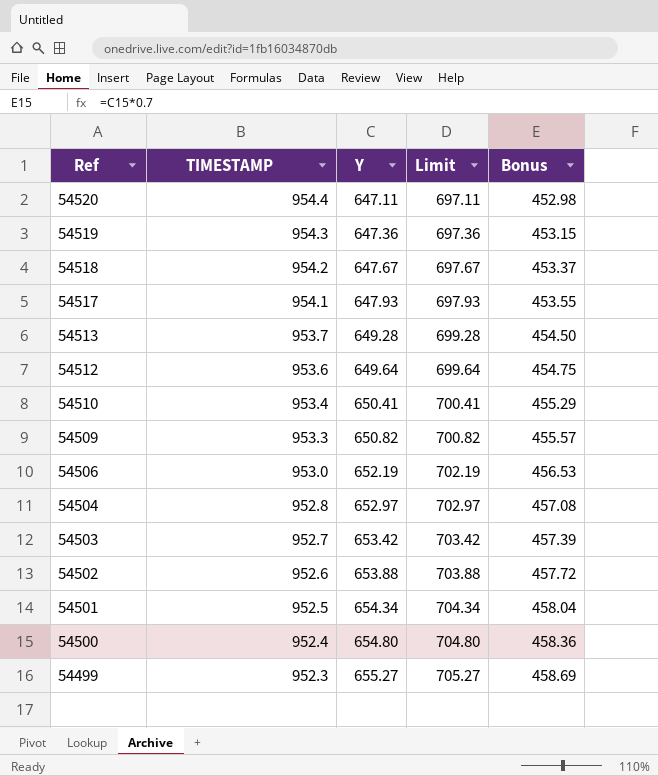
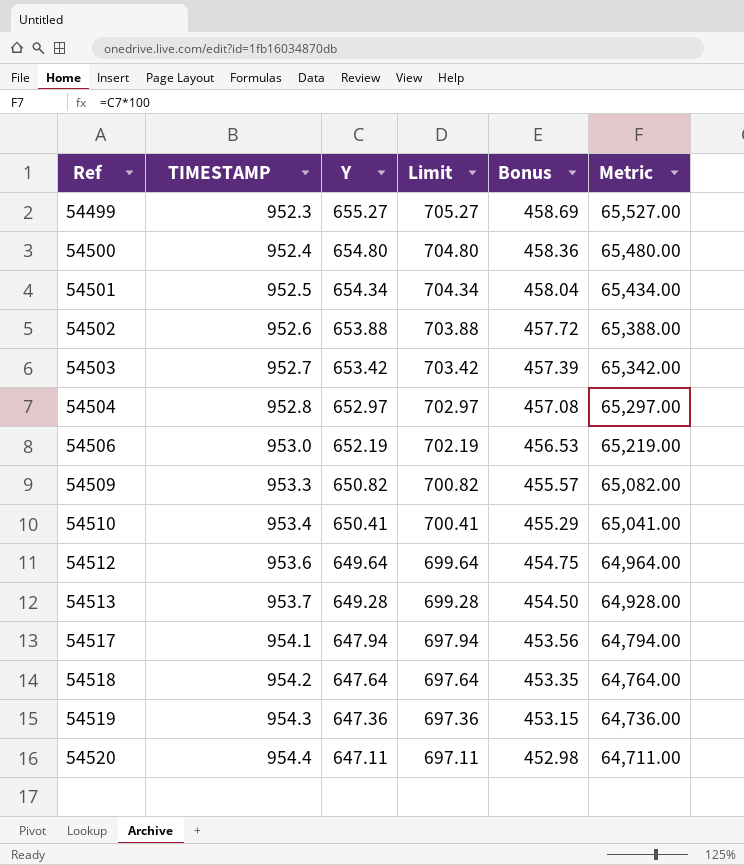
row order: Ref descending -> Ref ascending
column Metric | formula: none -> [Y] * 100
54517 | Y: 647.93 -> 647.94
54517 | Limit: 697.93 -> 697.94
54517 | Bonus: 453.55 -> 453.56
54518 | Y: 647.67 -> 647.64
54518 | Limit: 697.67 -> 697.64
54518 | Bonus: 453.37 -> 453.35

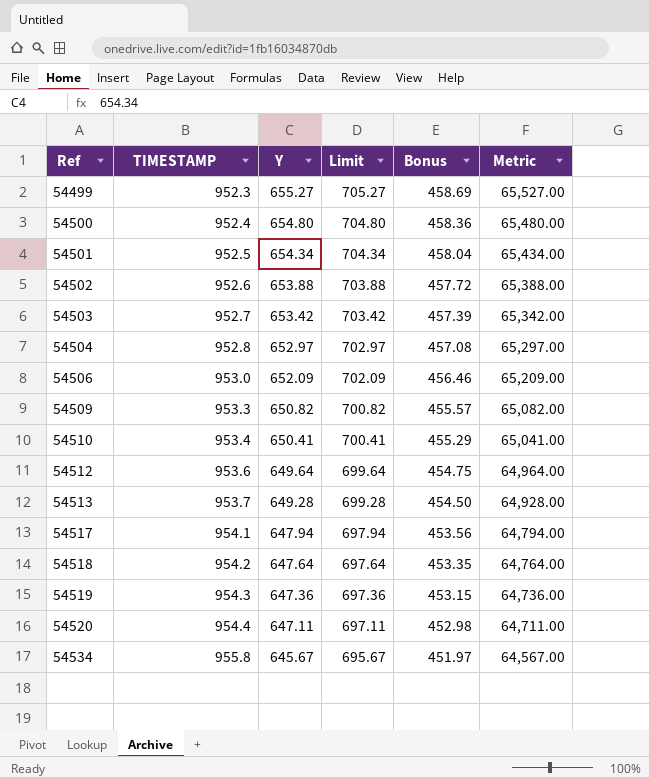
54506 | Y: 652.19 -> 652.09
54506 | Limit: 702.19 -> 702.09
54506 | Bonus: 456.53 -> 456.46
54506 | Metric: 65,219.00 -> 65,209.00
row 54534: none -> 955.8 | 645.67 | 695.67 | 451.97 | 64,567.00

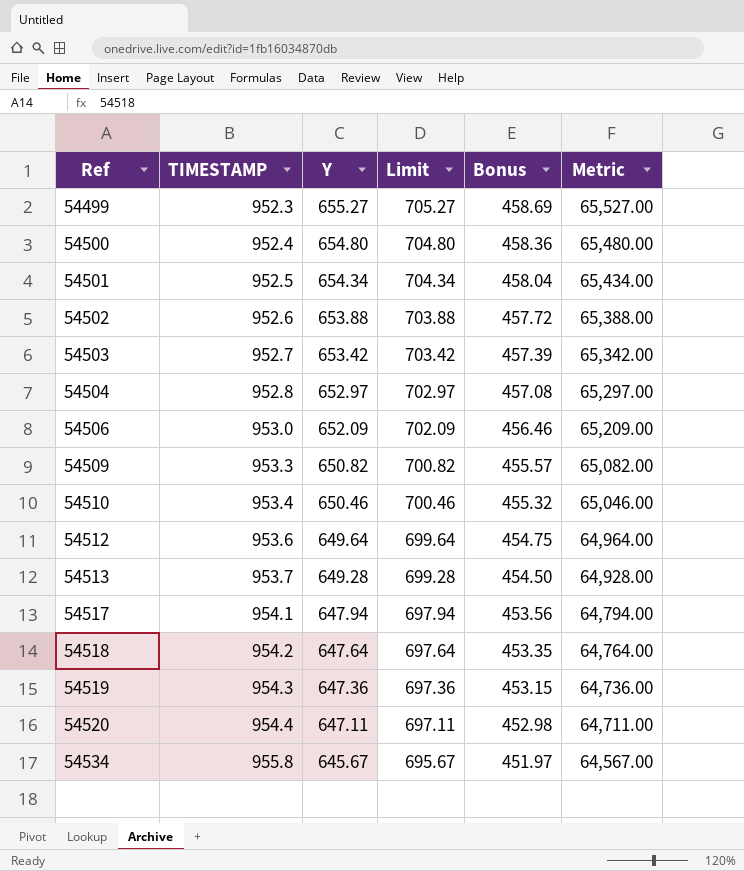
54510 | Y: 650.41 -> 650.46
54510 | Limit: 700.41 -> 700.46
54510 | Bonus: 455.29 -> 455.32
54510 | Metric: 65,041.00 -> 65,046.00

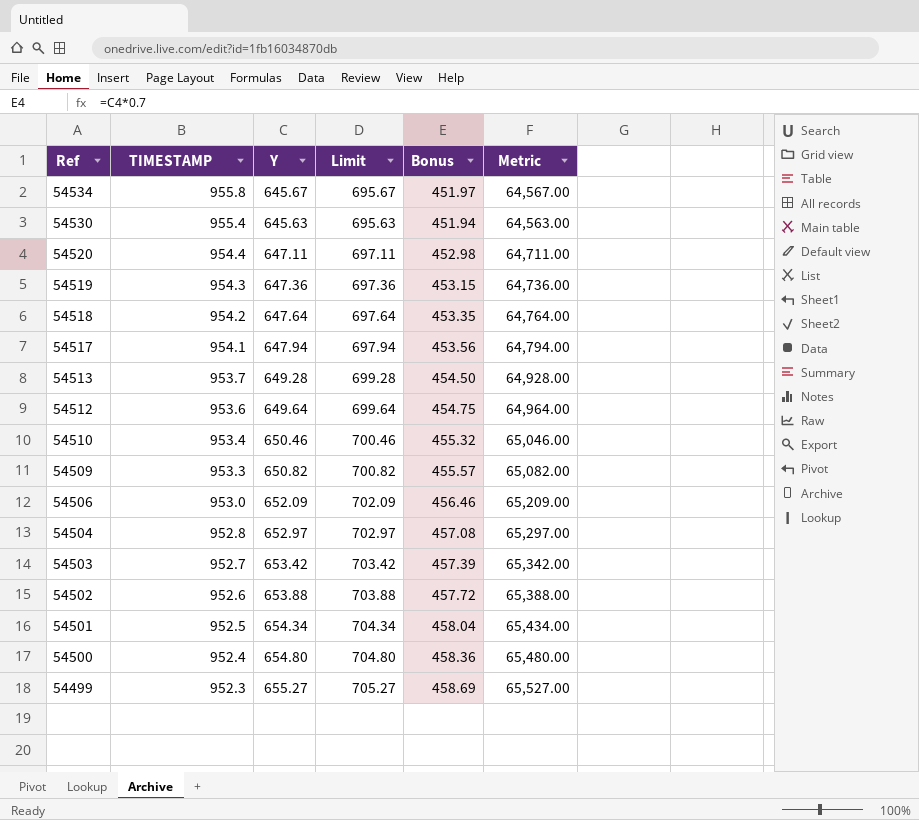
row order: Ref ascending -> Ref descending
row 54530: none -> 955.4 | 645.63 | 695.63 | 451.94 | 64,563.00

